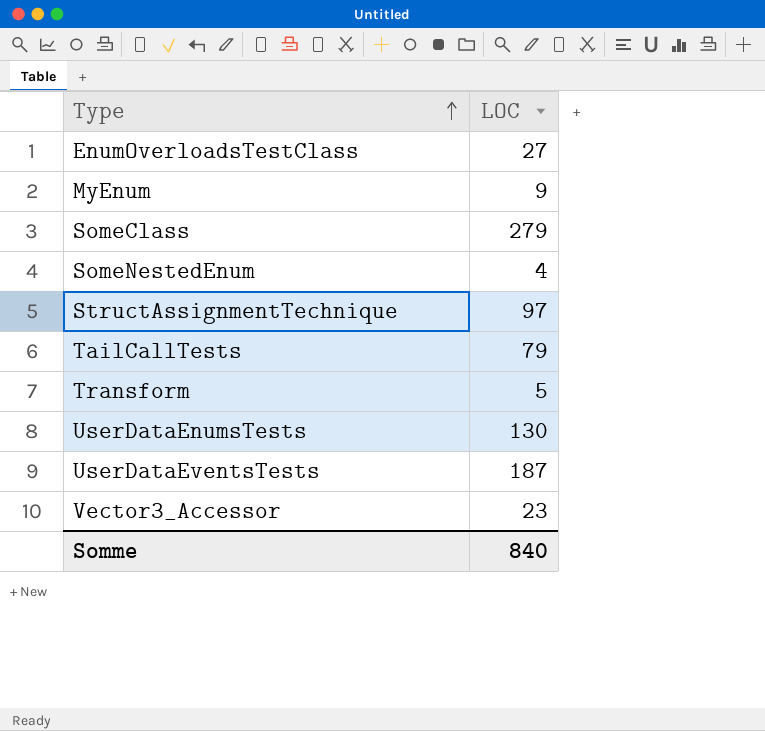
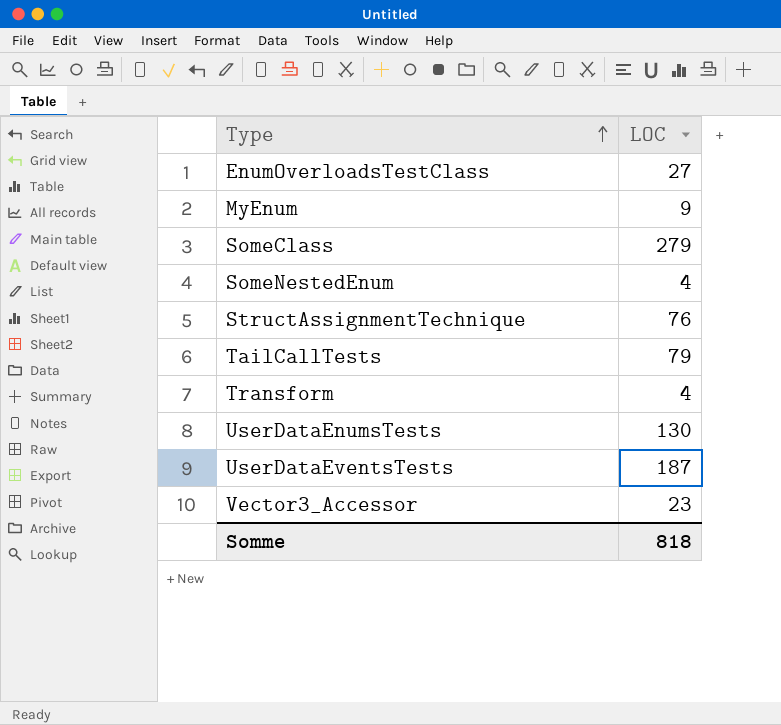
StructAssignmentTechnique | LOC: 97 -> 76
Transform | LOC: 5 -> 4
Somme | LOC: 840 -> 818

